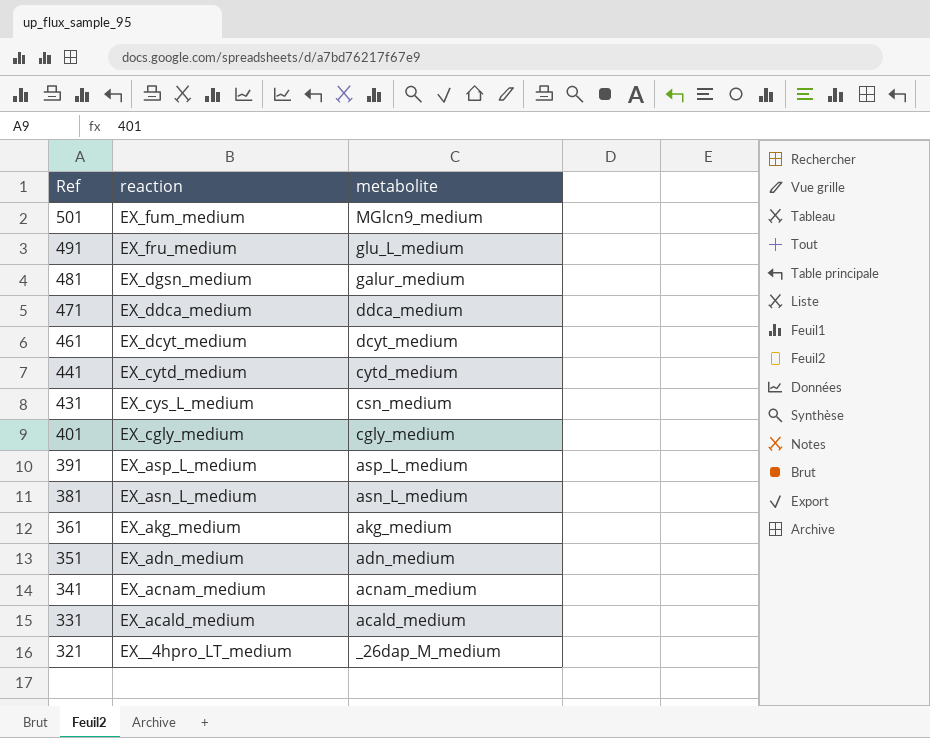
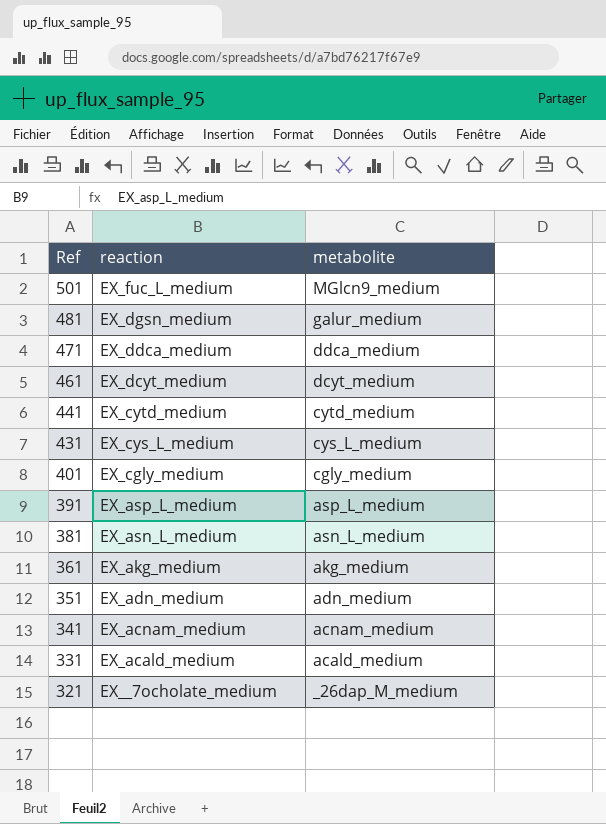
row 491: EX_fru_medium | glu_L_medium -> none
501 | reaction: EX_fum_medium -> EX_fuc_L_medium
431 | metabolite: csn_medium -> cys_L_medium
321 | reaction: EX__4hpro_LT_medium -> EX__7ocholate_medium

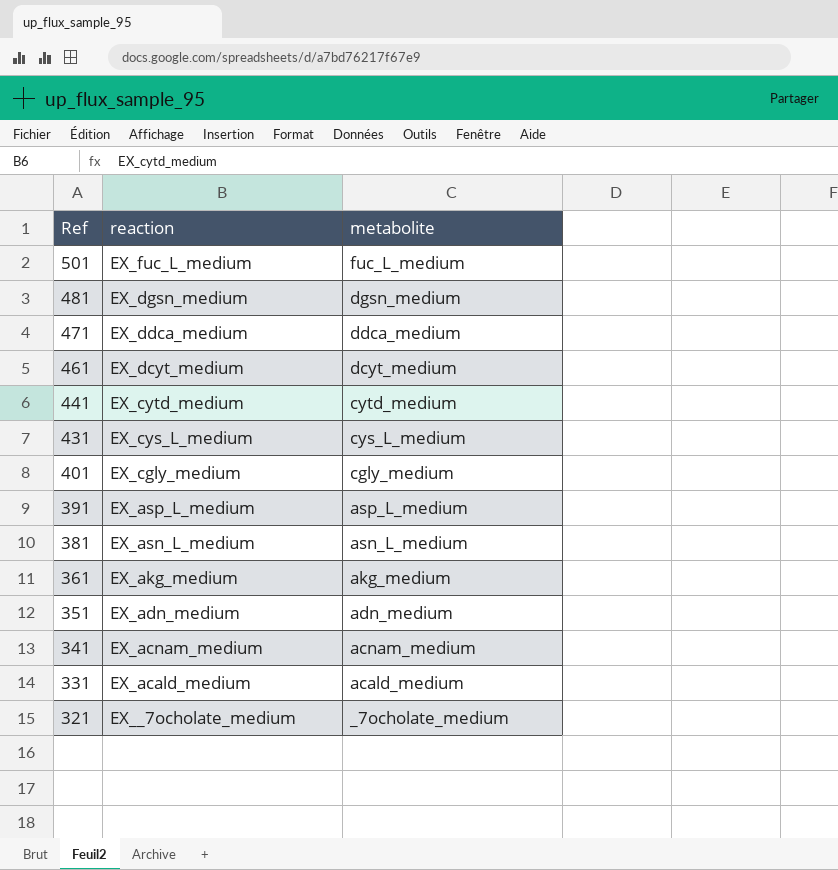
501 | metabolite: MGlcn9_medium -> fuc_L_medium
481 | metabolite: galur_medium -> dgsn_medium
321 | metabolite: _26dap_M_medium -> _7ocholate_medium

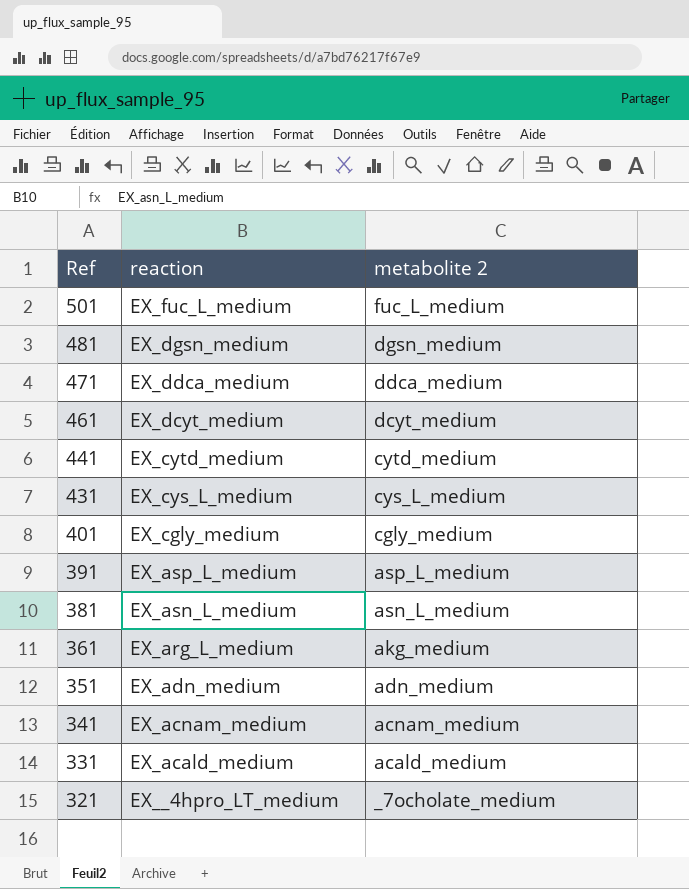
column name: metabolite -> metabolite 2
361 | reaction: EX_akg_medium -> EX_arg_L_medium
321 | reaction: EX__7ocholate_medium -> EX__4hpro_LT_medium

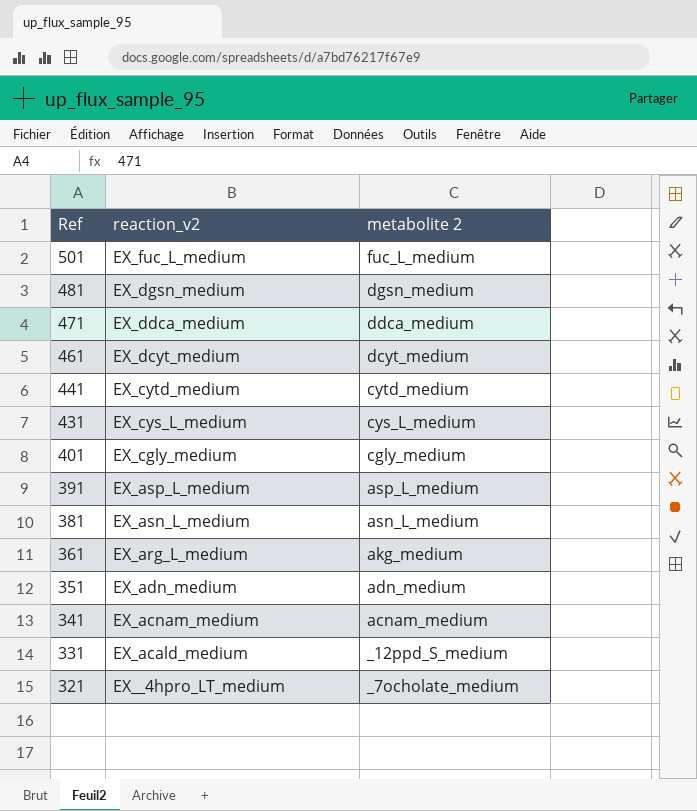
column name: reaction -> reaction_v2
331 | metabolite 2: acald_medium -> _12ppd_S_medium

